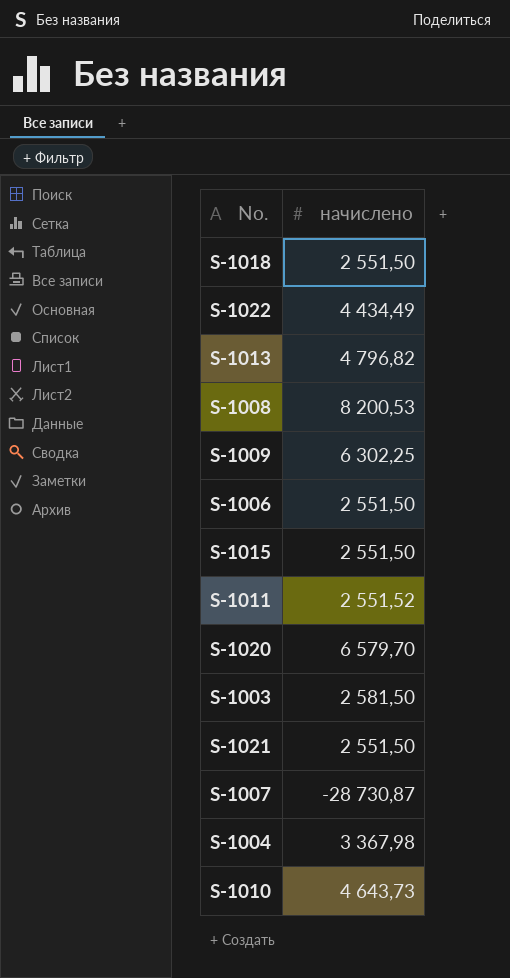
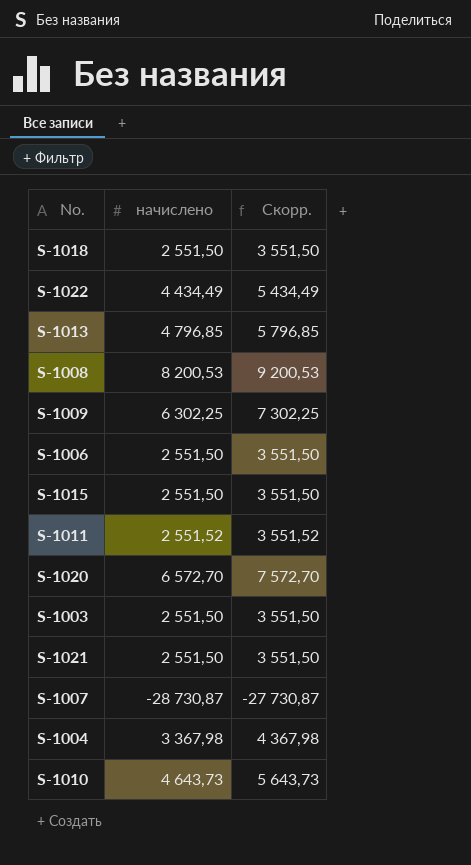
column Скорр. | formula: none -> [начислено] + 1000
S-1013 | начислено: 4 796,82 -> 4 796,85
S-1020 | начислено: 6 579,70 -> 6 572,70
S-1003 | начислено: 2 581,50 -> 2 551,50

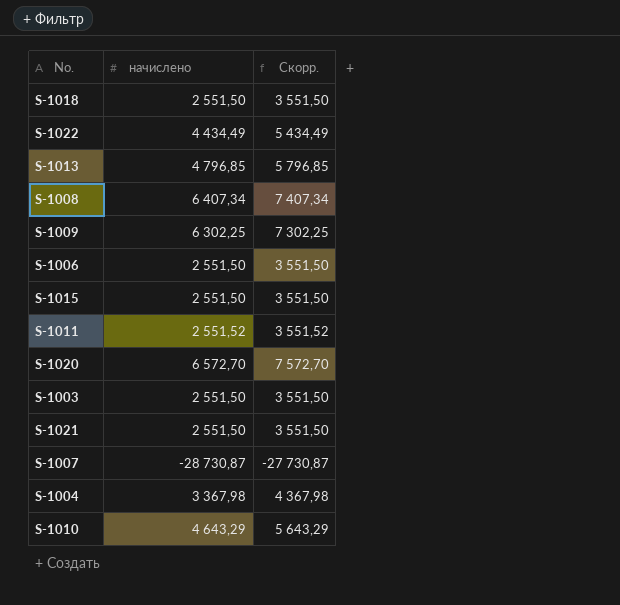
S-1008 | начислено: 8 200,53 -> 6 407,34
S-1008 | Скорр.: 9 200,53 -> 7 407,34
S-1010 | начислено: 4 643,73 -> 4 643,29
S-1010 | Скорр.: 5 643,73 -> 5 643,29

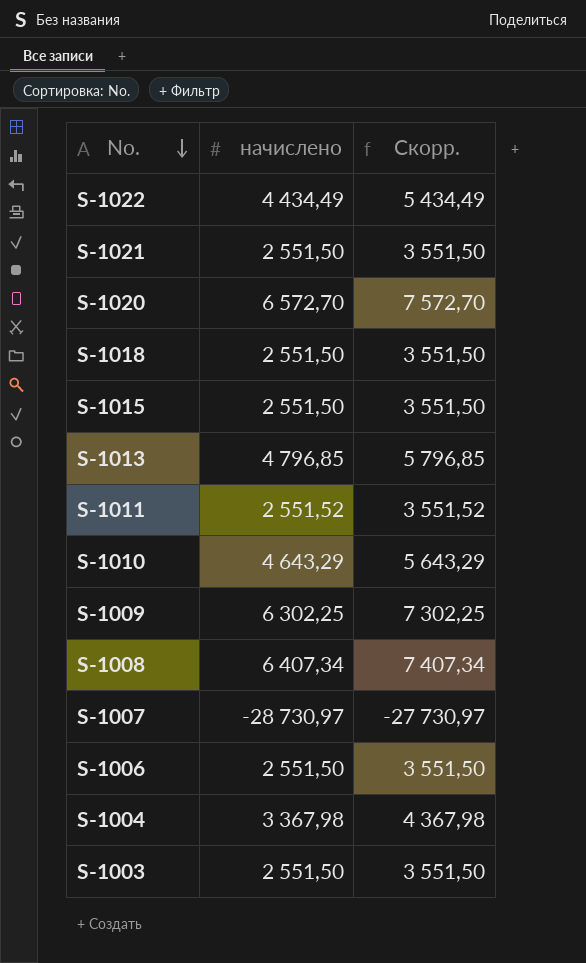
row order: none -> No. descending
S-1007 | начислено: -28 730,87 -> -28 730,97
S-1007 | Скорр.: -27 730,87 -> -27 730,97

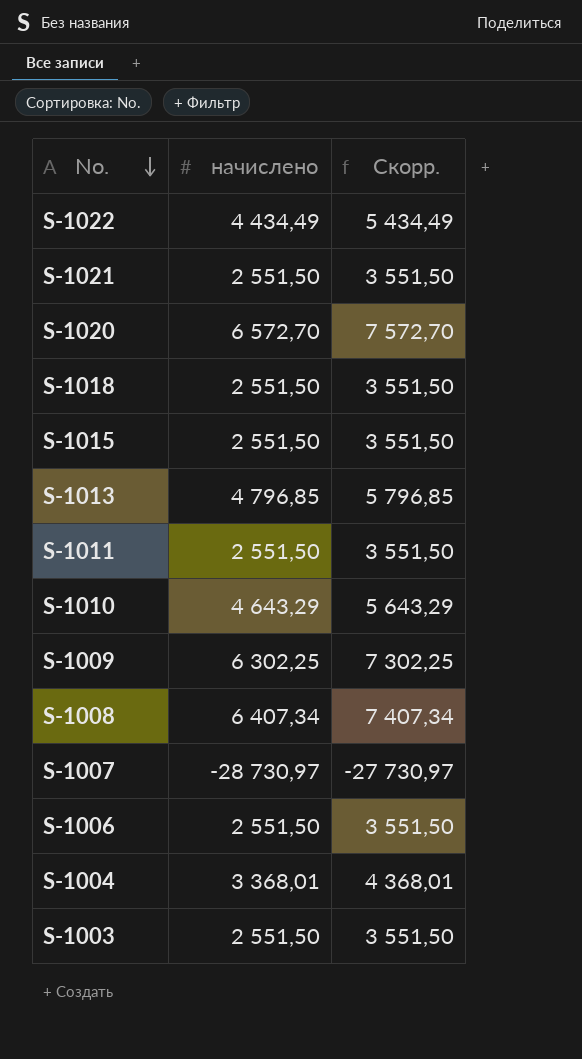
S-1011 | начислено: 2 551,52 -> 2 551,50
S-1011 | Скорр.: 3 551,52 -> 3 551,50
S-1004 | начислено: 3 367,98 -> 3 368,01
S-1004 | Скорр.: 4 367,98 -> 4 368,01

